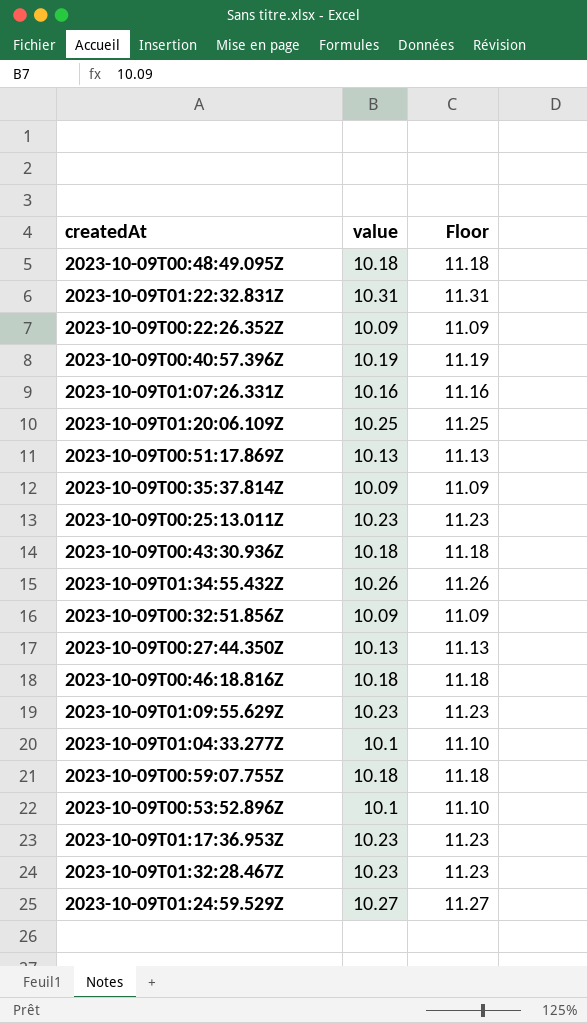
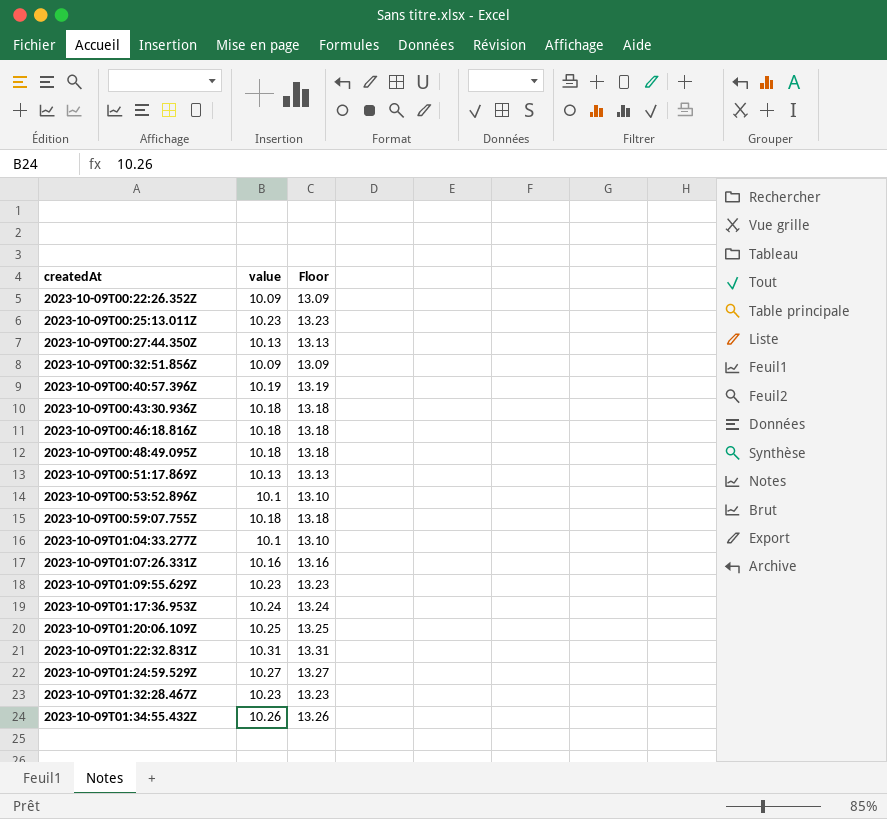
row order: none -> createdAt ascending
column Floor | formula: [value] + 1 -> [value] + 3
row 2023-10-09T00:35:37.814Z: 10.09 | 11.09 -> none
2023-10-09T01:17:36.953Z | value: 10.23 -> 10.24

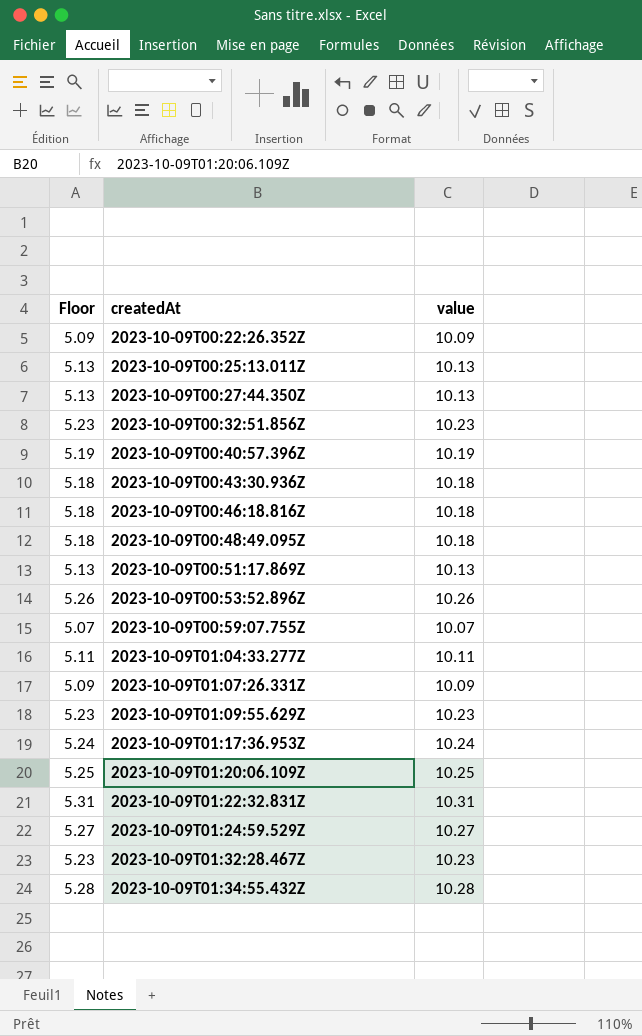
column Floor | formula: [value] + 3 -> [value] - 5
column Floor | position: 3 -> 1
2023-10-09T00:25:13.011Z | value: 10.23 -> 10.13
2023-10-09T00:32:51.856Z | value: 10.09 -> 10.23
2023-10-09T00:53:52.896Z | value: 10.1 -> 10.26
2023-10-09T00:59:07.755Z | value: 10.18 -> 10.07
2023-10-09T01:04:33.277Z | value: 10.1 -> 10.11
2023-10-09T01:07:26.331Z | value: 10.16 -> 10.09
2023-10-09T01:34:55.432Z | value: 10.26 -> 10.28

